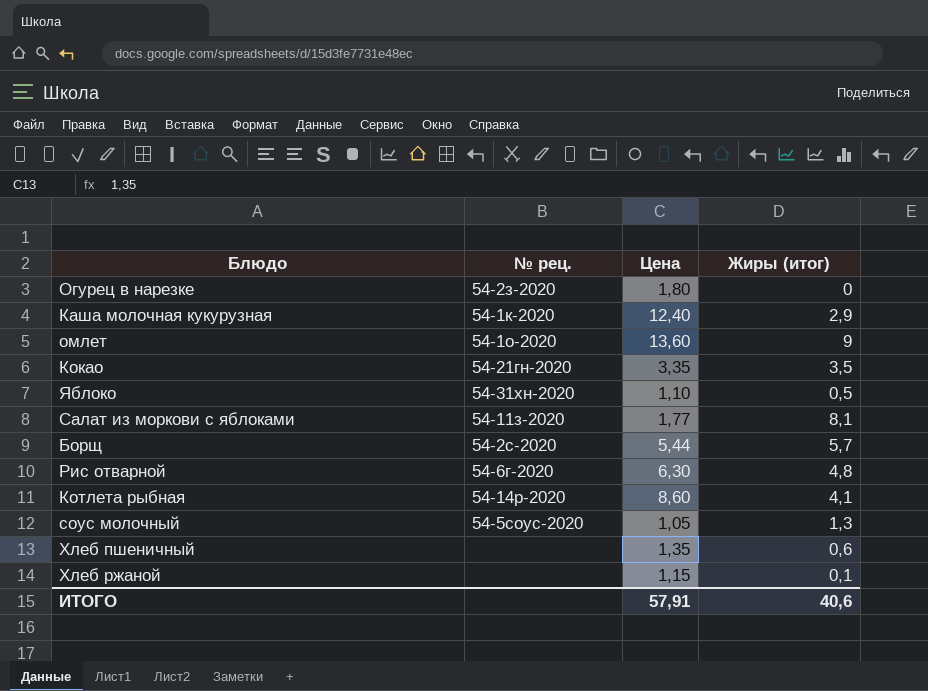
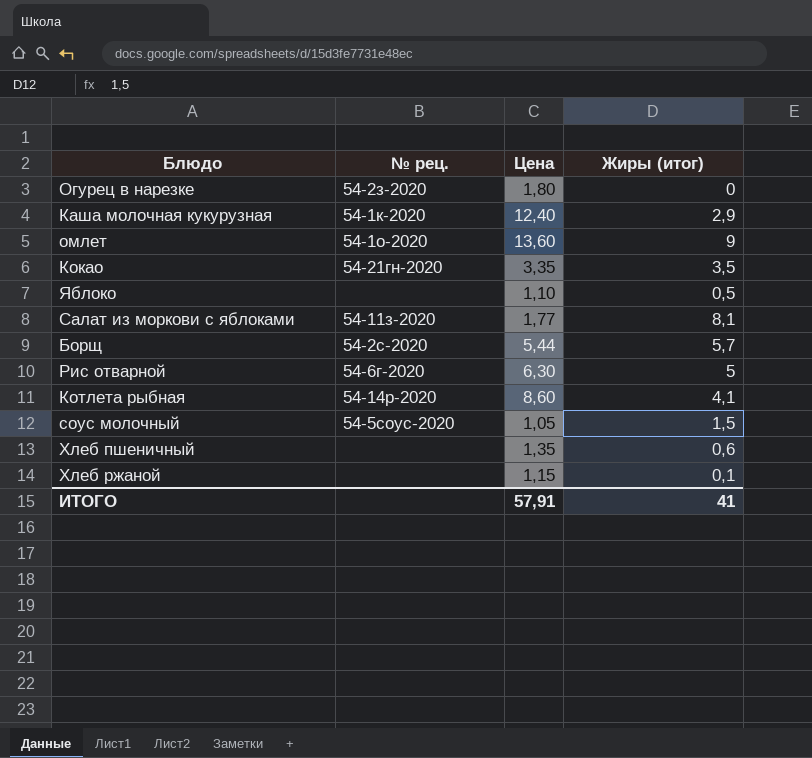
Яблоко | № рец.: 54-31хн-2020 -> none
Рис отварной | Жиры (итог): 4,8 -> 5
соус молочный | Жиры (итог): 1,3 -> 1,5
ИТОГО | Жиры (итог): 40,6 -> 41

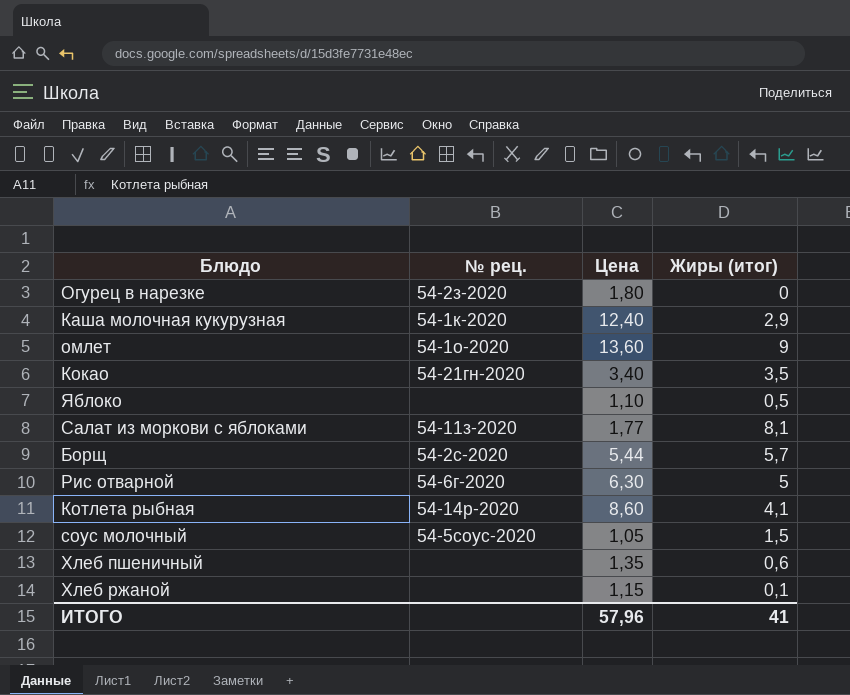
Кокао | Цена: 3,35 -> 3,40
ИТОГО | Цена: 57,91 -> 57,96

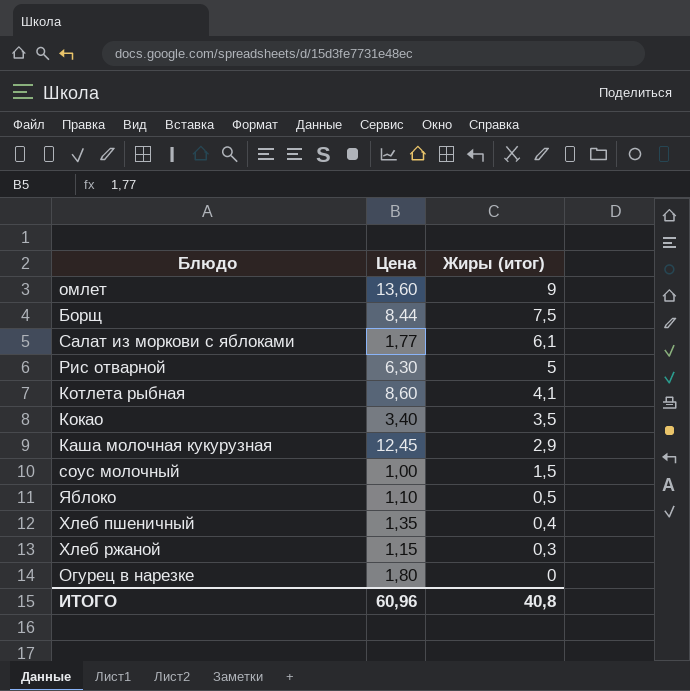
row order: none -> Жиры (итог) descending
column № рец. | position: 2 -> none
Борщ | Цена: 5,44 -> 8,44
Борщ | Жиры (итог): 5,7 -> 7,5
Салат из моркови с яблоками | Жиры (итог): 8,1 -> 6,1
Каша молочная кукурузная | Цена: 12,40 -> 12,45
соус молочный | Цена: 1,05 -> 1,00
Хлеб пшеничный | Жиры (итог): 0,6 -> 0,4
Хлеб ржаной | Жиры (итог): 0,1 -> 0,3
ИТОГО | Цена: 57,96 -> 60,96
ИТОГО | Жиры (итог): 41 -> 40,8

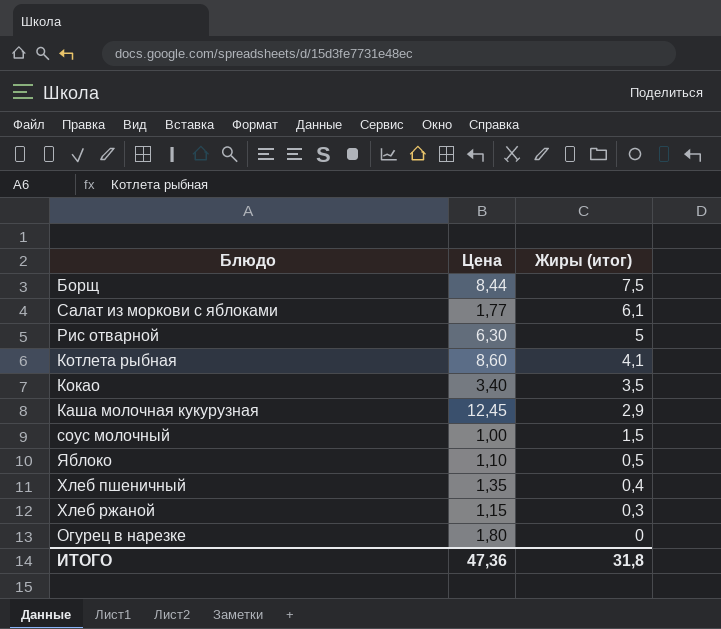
row омлет: 13,60 | 9 -> none
ИТОГО | Цена: 60,96 -> 47,36
ИТОГО | Жиры (итог): 40,8 -> 31,8

